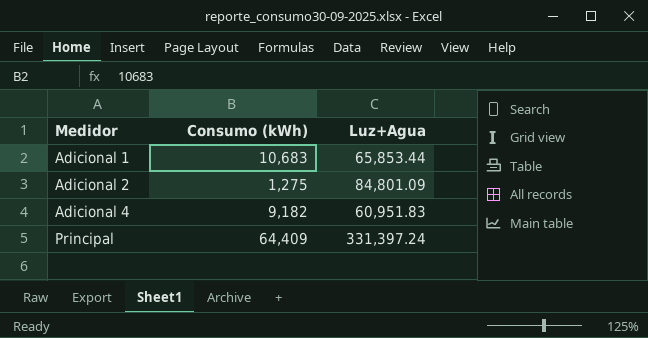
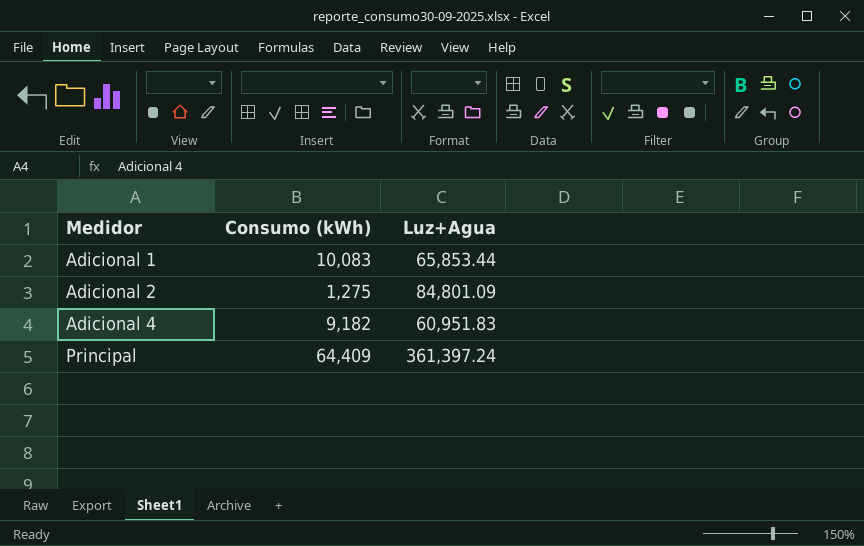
Adicional 1 | Consumo (kWh): 10,683 -> 10,083
Principal | Luz+Agua: 331,397.24 -> 361,397.24

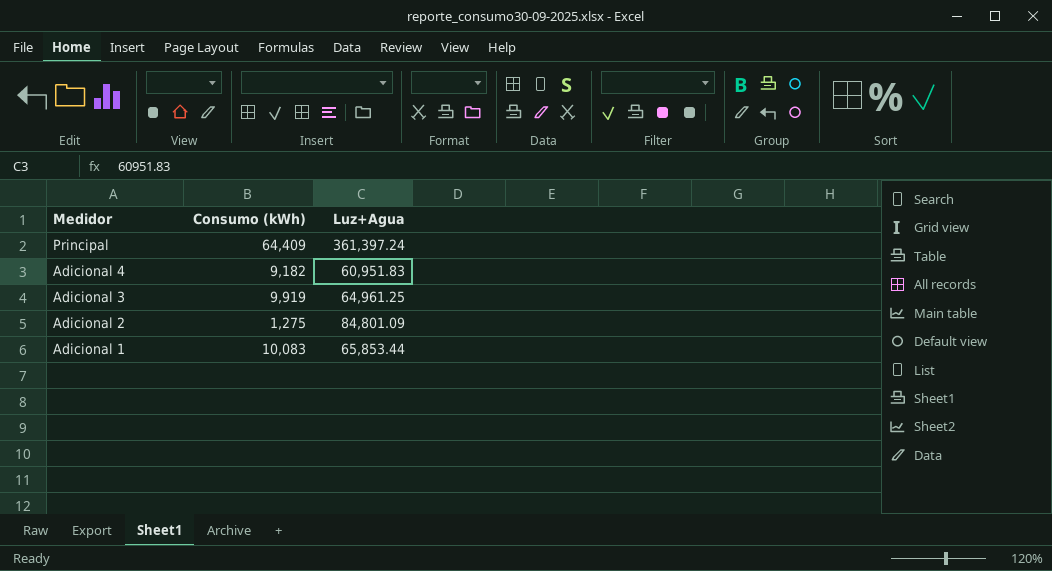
row order: Medidor ascending -> Medidor descending
row Adicional 3: none -> 9,919 | 64,961.25

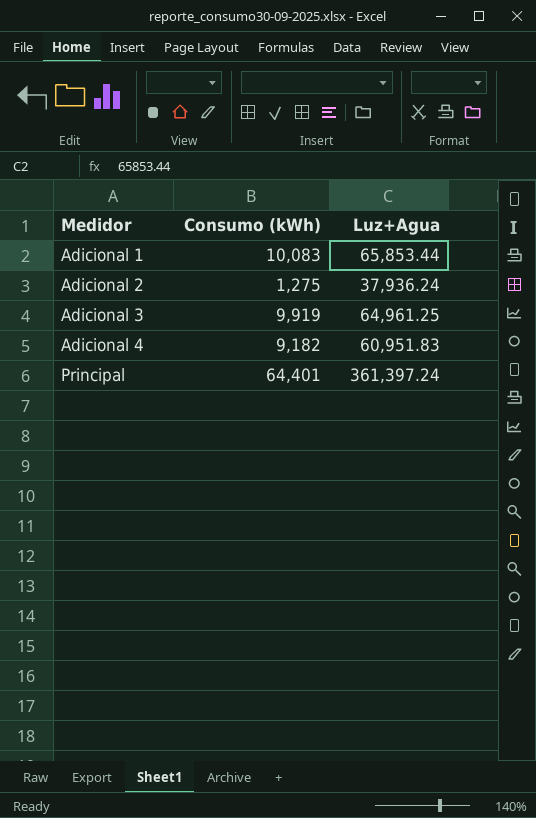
row order: Medidor descending -> Medidor ascending
Adicional 2 | Luz+Agua: 84,801.09 -> 37,936.24
Principal | Consumo (kWh): 64,409 -> 64,401

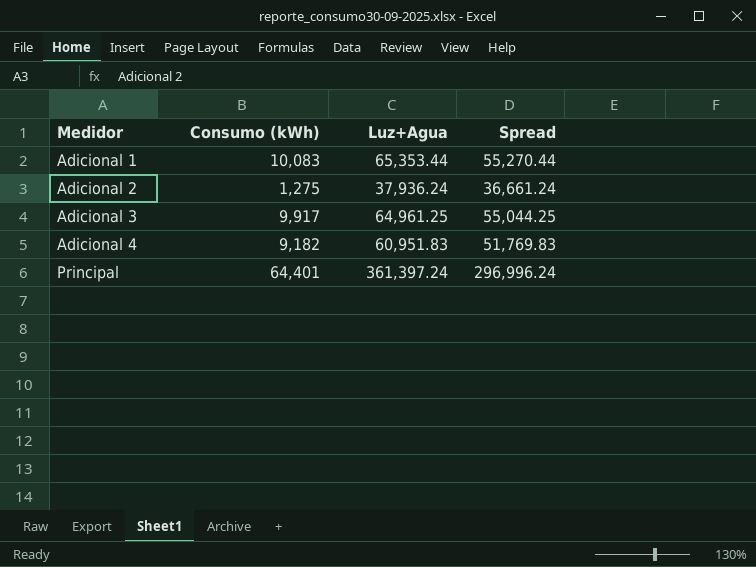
column Spread | formula: none -> [Luz+Agua] - [Consumo (kWh)]
Adicional 1 | Luz+Agua: 65,853.44 -> 65,353.44
Adicional 3 | Consumo (kWh): 9,919 -> 9,917

